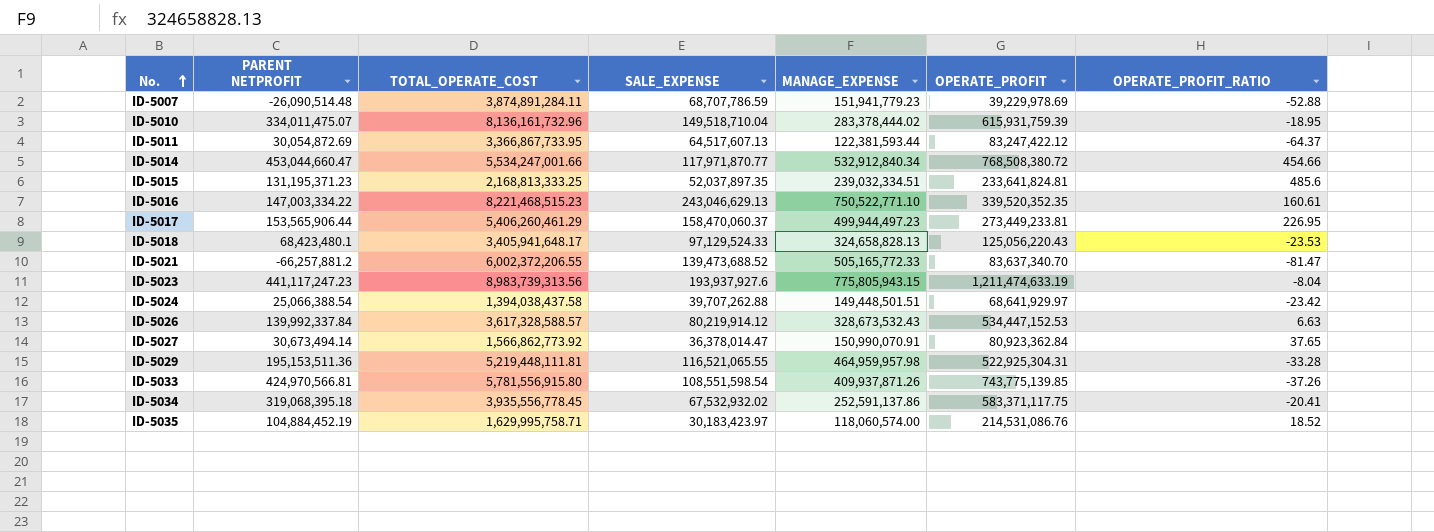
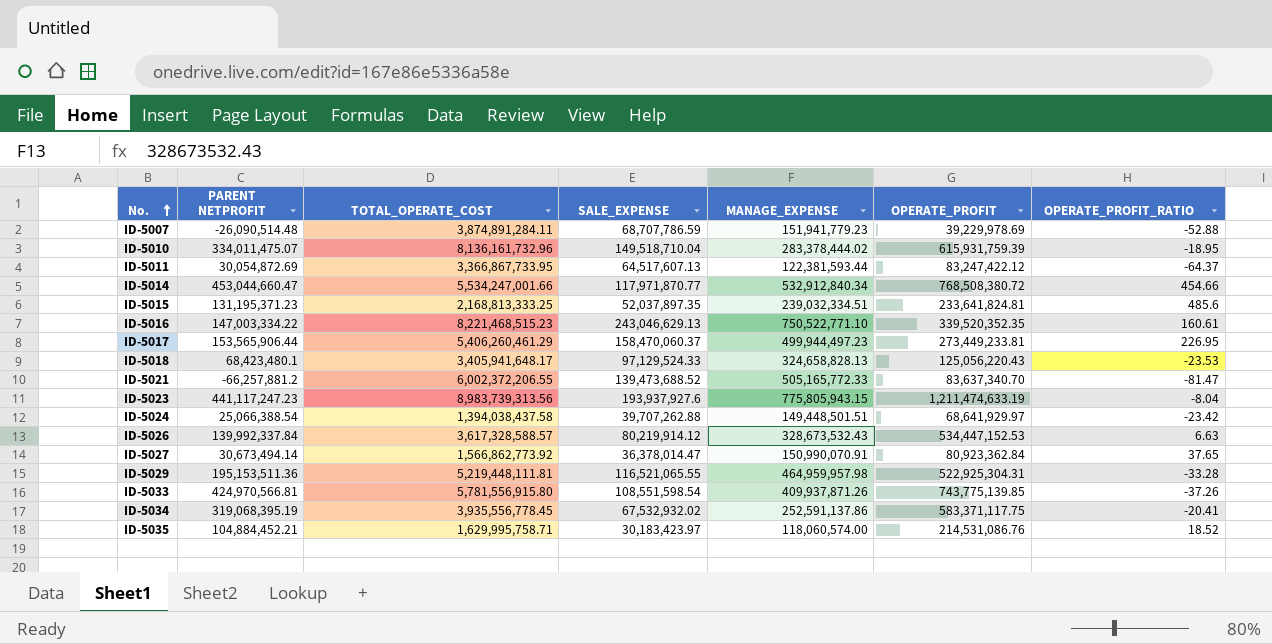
ID-5034 | PARENT NETPROFIT: 319,068,395.18 -> 319,068,395.19
ID-5035 | PARENT NETPROFIT: 104,884,452.19 -> 104,884,452.21

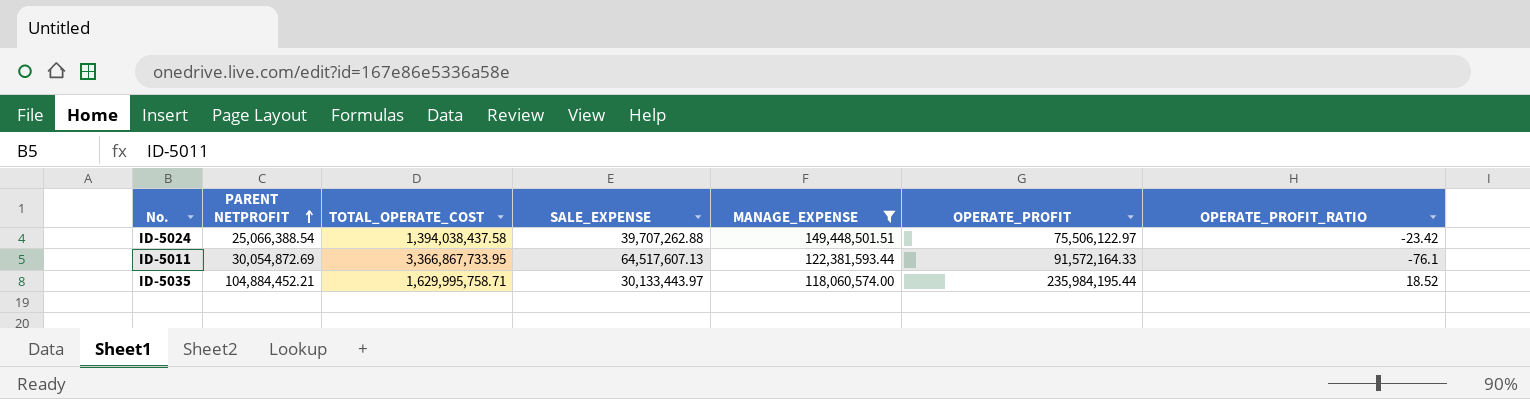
filter: none -> MANAGE_EXPENSE <= 149,448,501.51
row order: No. ascending -> PARENT NETPROFIT ascending
ID-5024 | OPERATE_PROFIT: 68,641,929.97 -> 75,506,122.97
ID-5011 | OPERATE_PROFIT: 83,247,422.12 -> 91,572,164.33
ID-5011 | OPERATE_PROFIT_RATIO: -64.37 -> -76.1
ID-5035 | SALE_EXPENSE: 30,183,423.97 -> 30,133,443.97
ID-5035 | OPERATE_PROFIT: 214,531,086.76 -> 235,984,195.44

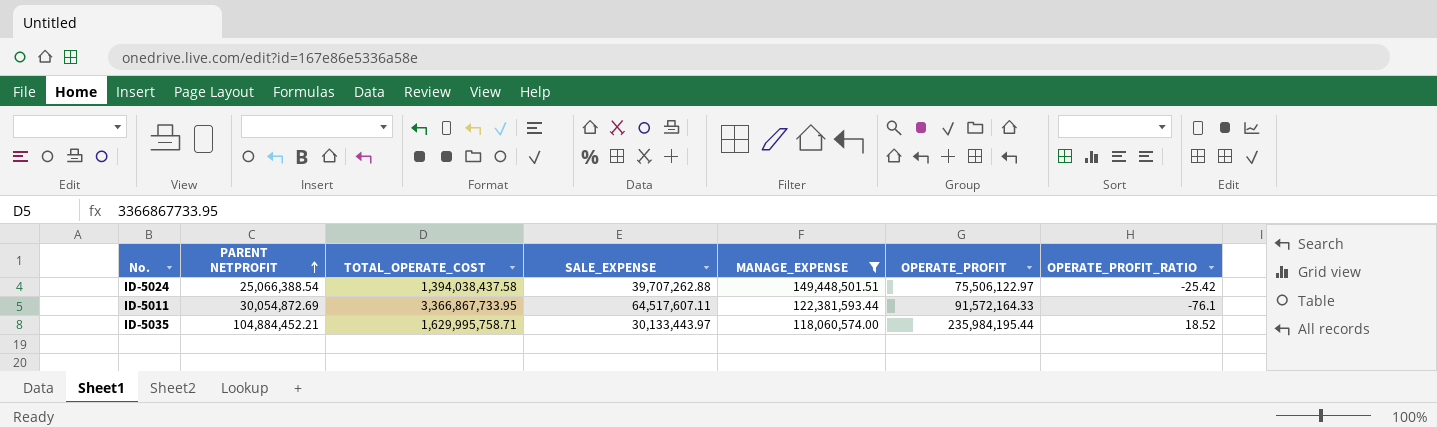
ID-5024 | OPERATE_PROFIT_RATIO: -23.42 -> -25.42
ID-5011 | SALE_EXPENSE: 64,517,607.13 -> 64,517,607.11

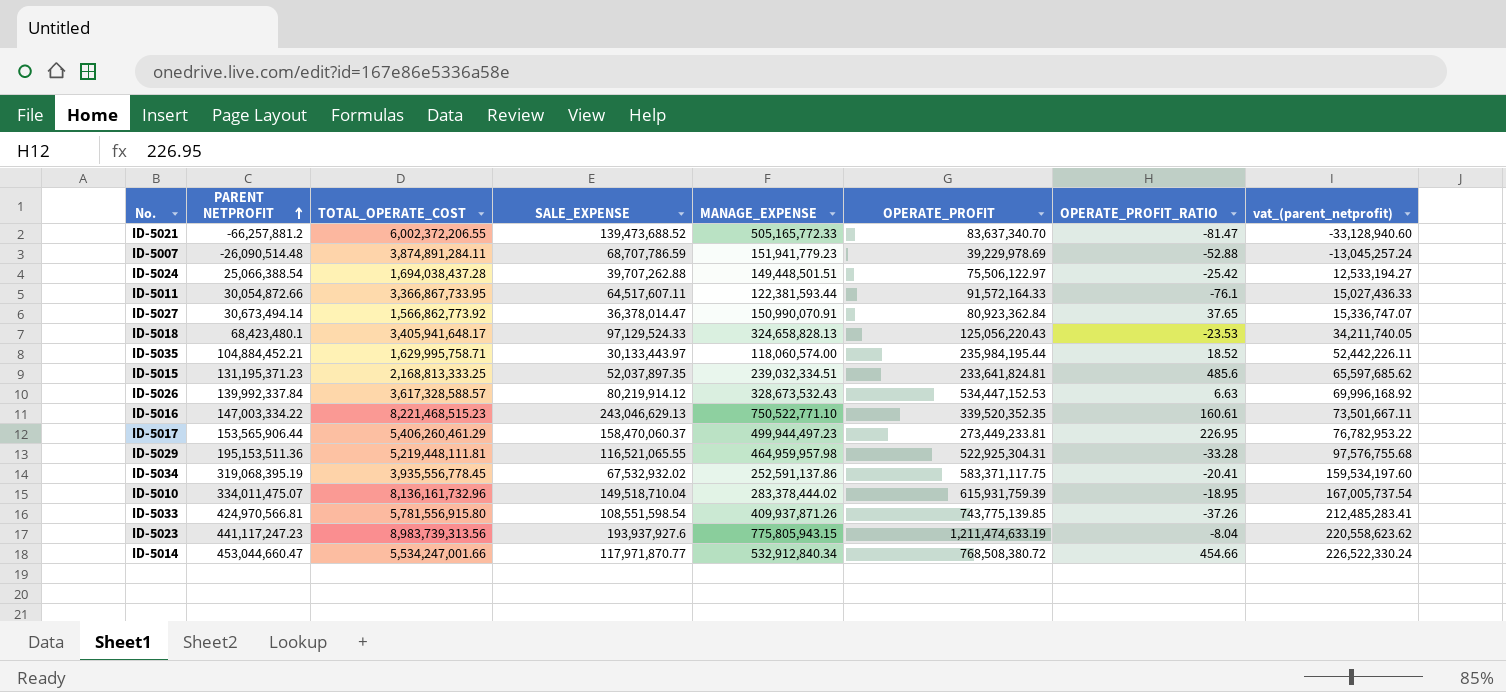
filter: MANAGE_EXPENSE <= 149,448,501.51 -> none
column vat_(parent_netprofit) | formula: none -> [PARENT NETPROFIT] * 0.5
ID-5024 | TOTAL_OPERATE_COST: 1,394,038,437.58 -> 1,694,038,437.28
ID-5011 | PARENT NETPROFIT: 30,054,872.69 -> 30,054,872.66

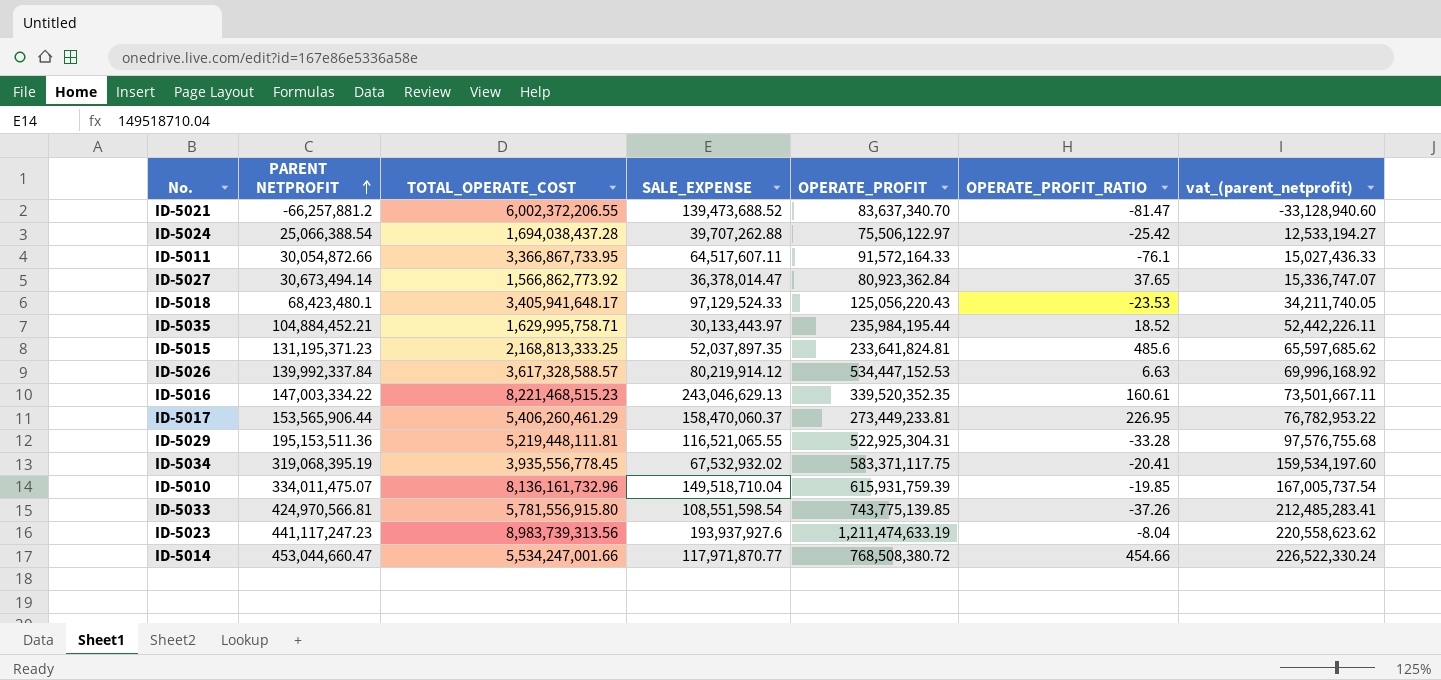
column MANAGE_EXPENSE | position: 5 -> none
row ID-5007: -26,090,514.48 | 3,874,891,284.11 | 68,707,786.59 | 151,941,779.23 | 39,229,978.69 | -52.88 | -13,045,257.24 -> none
ID-5010 | OPERATE_PROFIT_RATIO: -18.95 -> -19.85

